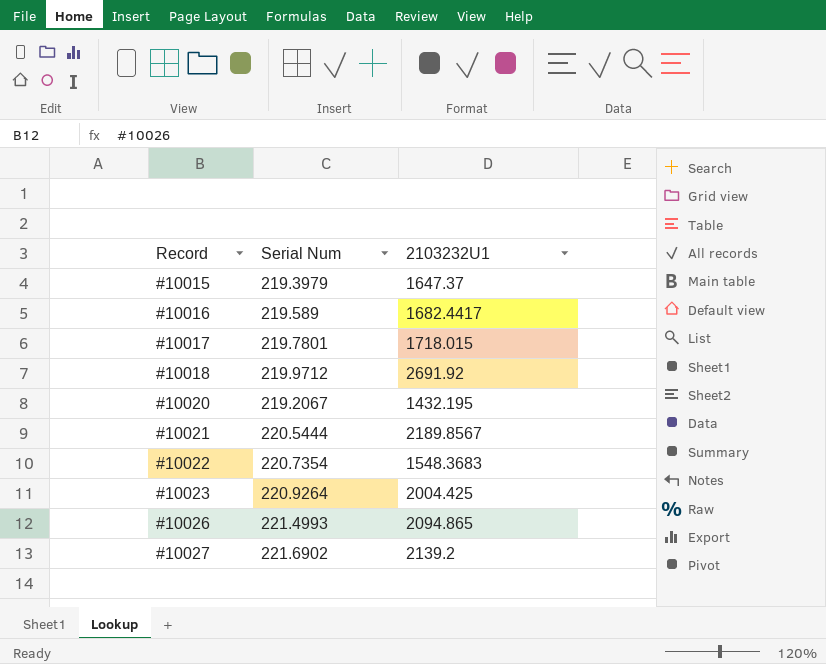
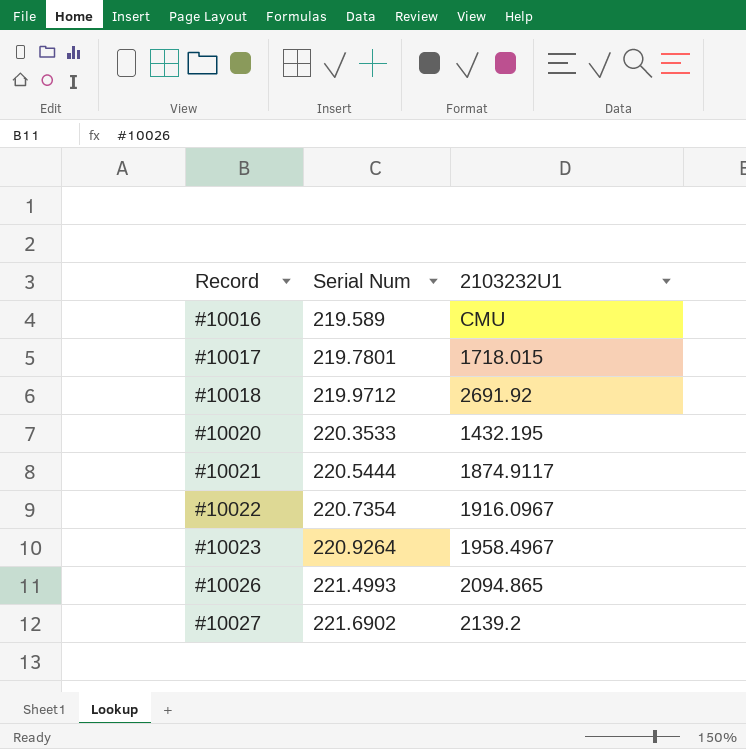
row #10015: 219.3979 | 1647.37 -> none
#10016 | 2103232U1: 1682.4417 -> CMU
#10020 | Serial Num: 219.2067 -> 220.3533
#10021 | 2103232U1: 2189.8567 -> 1874.9117
#10022 | 2103232U1: 1548.3683 -> 1916.0967
#10023 | 2103232U1: 2004.425 -> 1958.4967

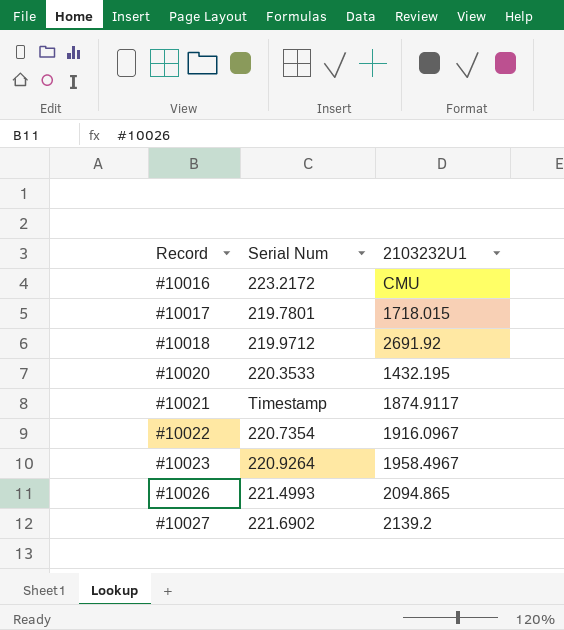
#10016 | Serial Num: 219.589 -> 223.2172
#10021 | Serial Num: 220.5444 -> Timestamp

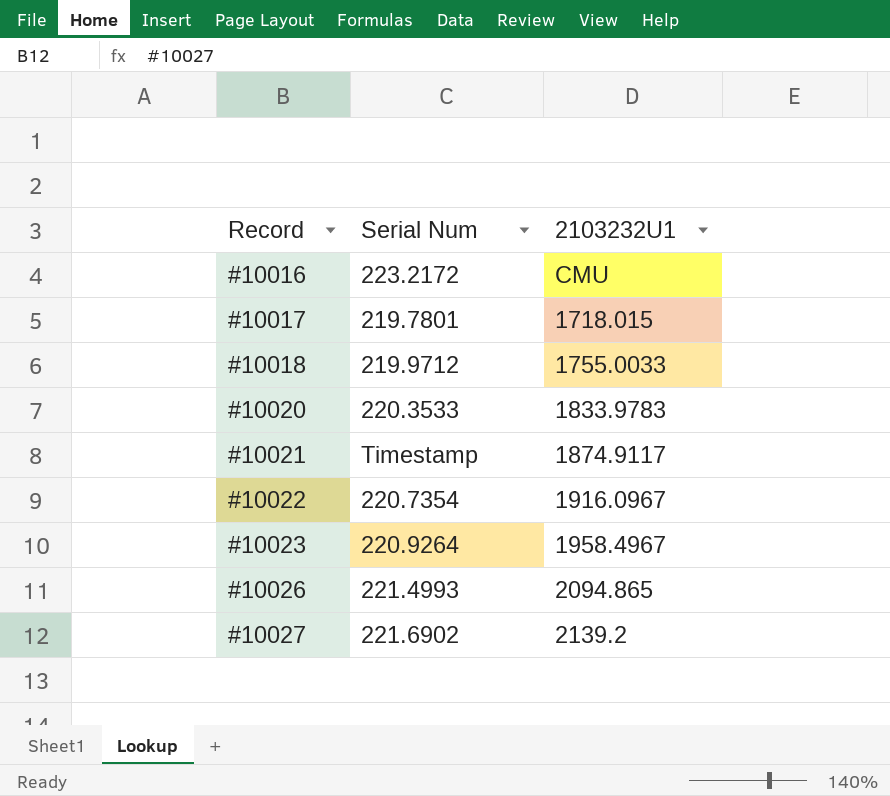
#10018 | 2103232U1: 2691.92 -> 1755.0033
#10020 | 2103232U1: 1432.195 -> 1833.9783

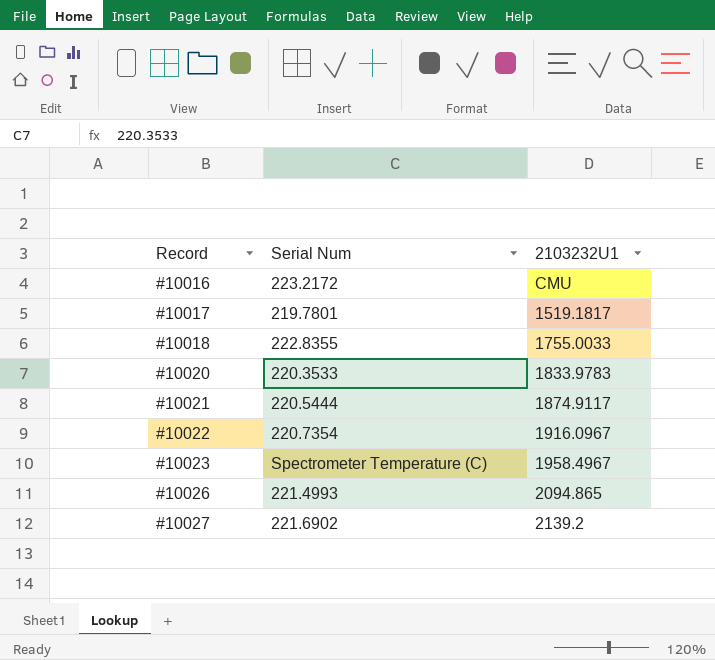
#10017 | 2103232U1: 1718.015 -> 1519.1817
#10018 | Serial Num: 219.9712 -> 222.8355
#10021 | Serial Num: Timestamp -> 220.5444
#10023 | Serial Num: 220.9264 -> Spectrometer Temperature (C)

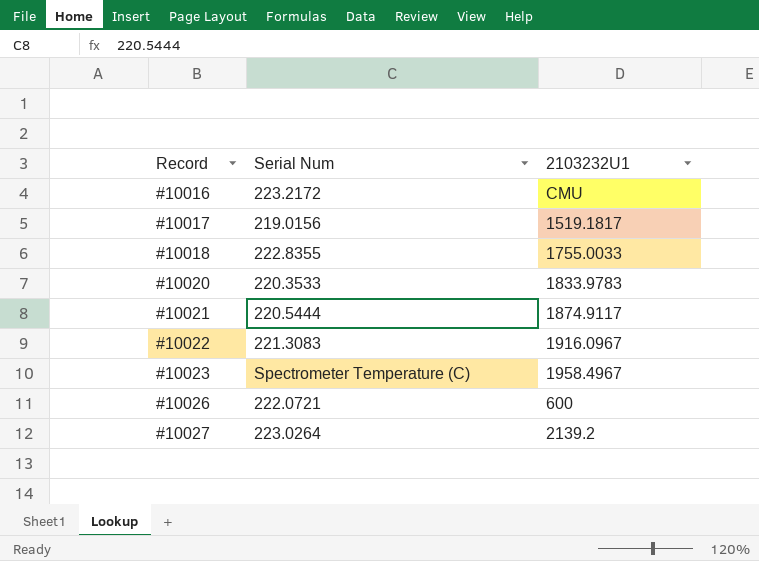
#10017 | Serial Num: 219.7801 -> 219.0156
#10022 | Serial Num: 220.7354 -> 221.3083
#10026 | Serial Num: 221.4993 -> 222.0721
#10026 | 2103232U1: 2094.865 -> 600
#10027 | Serial Num: 221.6902 -> 223.0264

